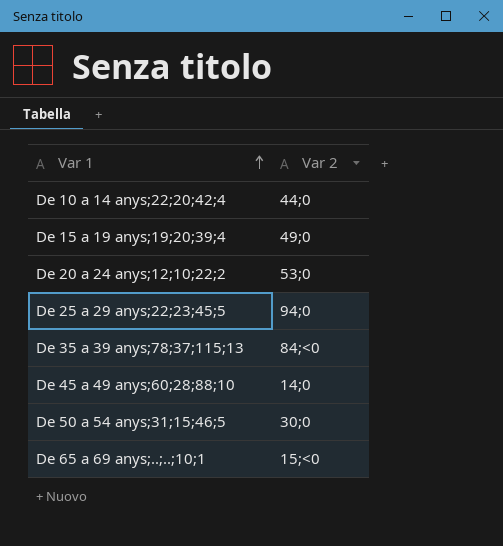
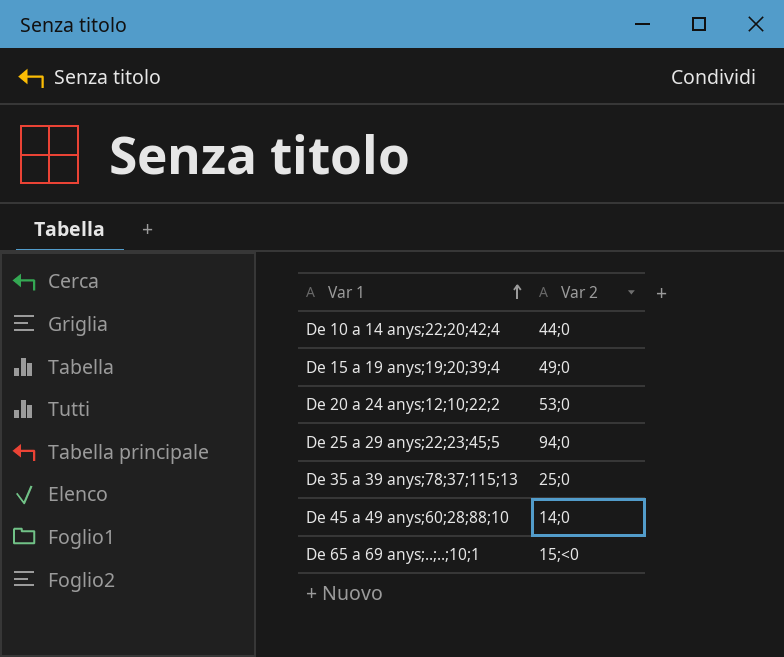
row De 50 a 54 anys;31;15;46;5: 30;0 -> none
De 35 a 39 anys;78;37;115;13 | Var 2: 84;<0 -> 25;0

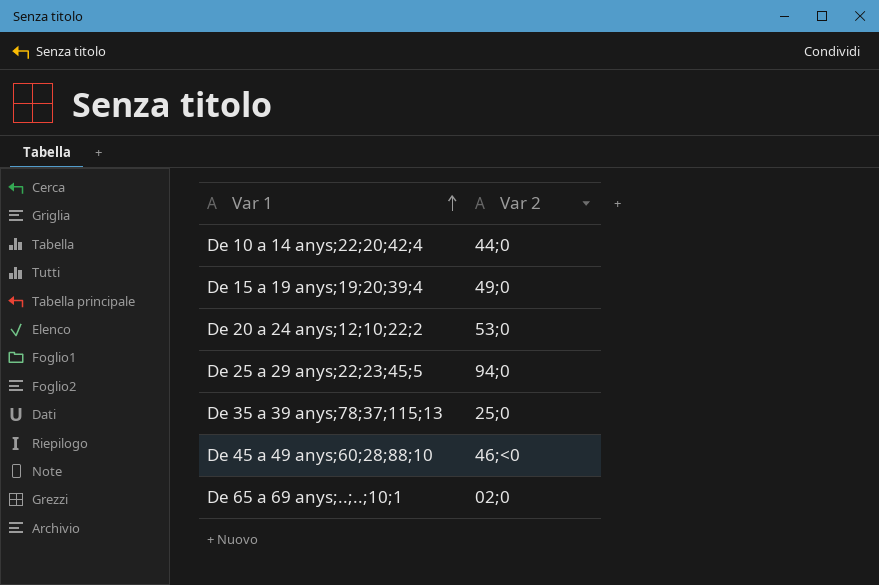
De 45 a 49 anys;60;28;88;10 | Var 2: 14;0 -> 46;<0
De 65 a 69 anys;..;..;10;1 | Var 2: 15;<0 -> 02;0

